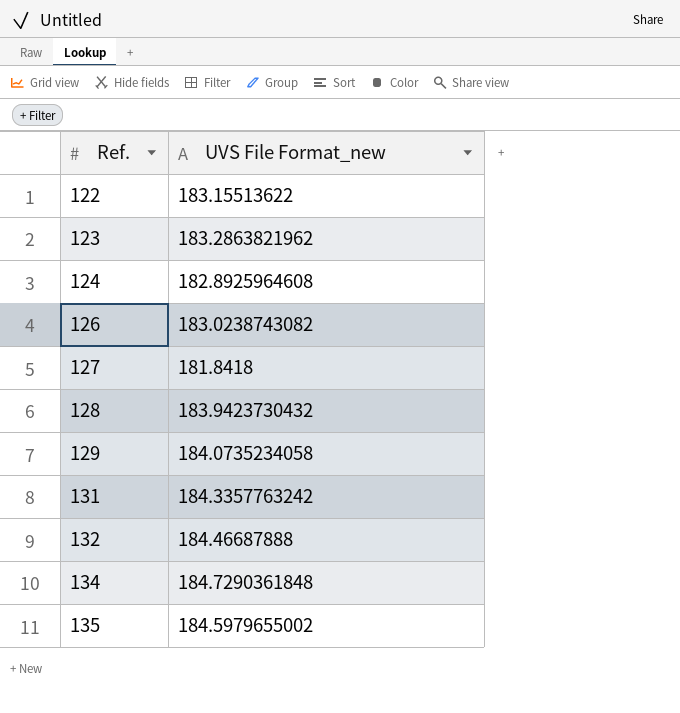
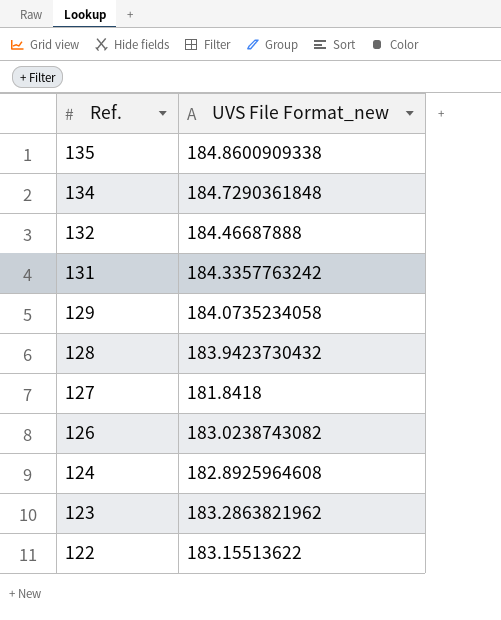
row order: Ref. ascending -> Ref. descending
135 | UVS File Format_new: 184.5979655002 -> 184.8600909338

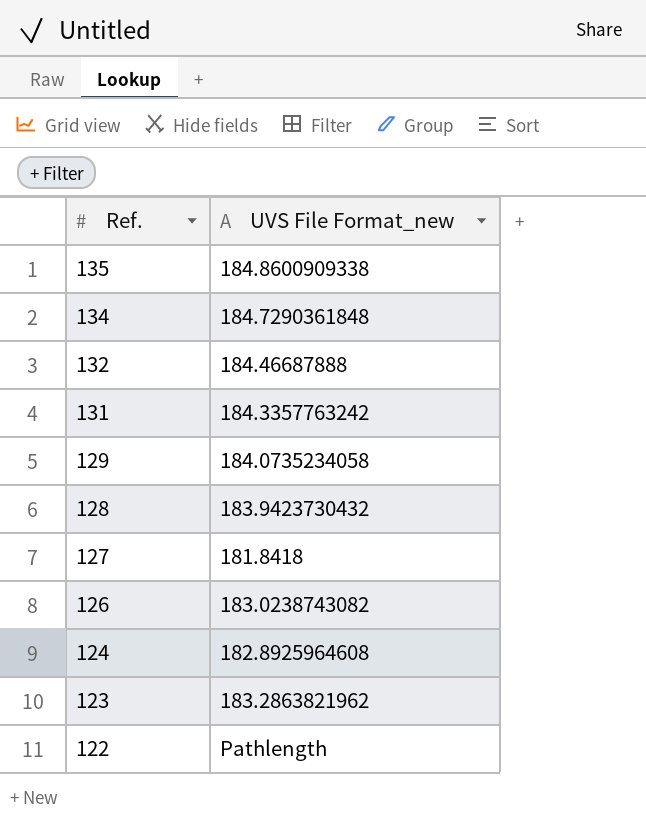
122 | UVS File Format_new: 183.15513622 -> Pathlength

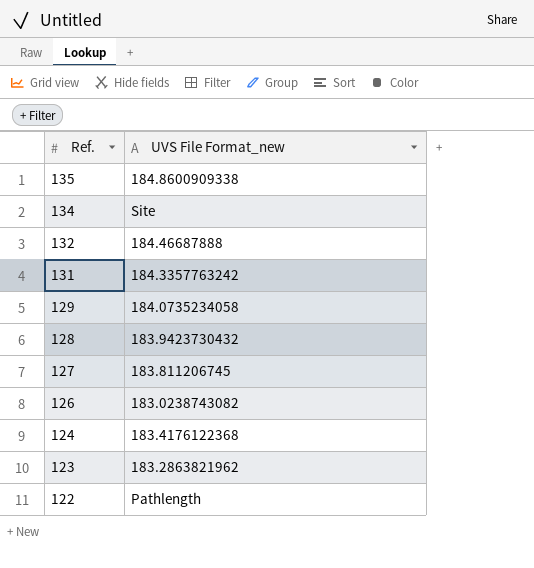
134 | UVS File Format_new: 184.7290361848 -> Site
127 | UVS File Format_new: 181.8418 -> 183.811206745
124 | UVS File Format_new: 182.8925964608 -> 183.4176122368

